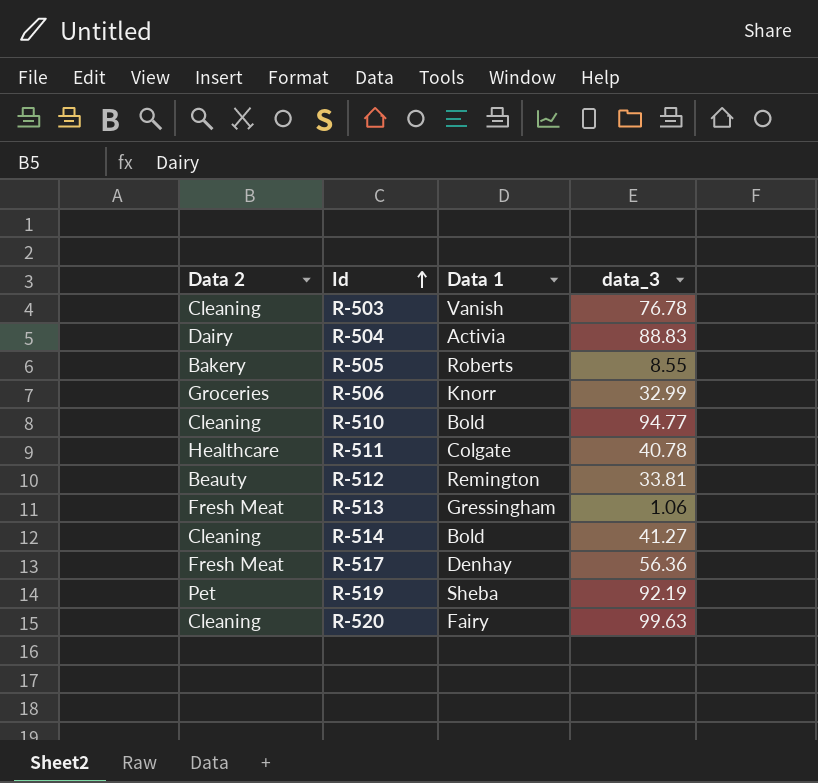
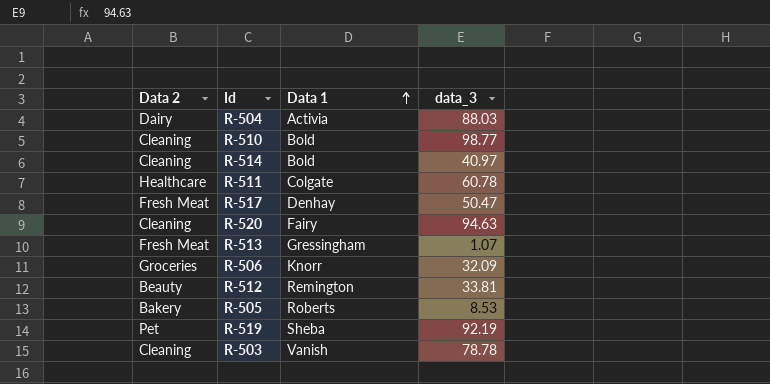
row order: Id ascending -> Data 1 ascending
R-504 | data_3: 88.83 -> 88.03
R-510 | data_3: 94.77 -> 98.77
R-514 | data_3: 41.27 -> 40.97
R-511 | data_3: 40.78 -> 60.78
R-517 | data_3: 56.36 -> 50.47
R-520 | data_3: 99.63 -> 94.63
R-513 | data_3: 1.06 -> 1.07
R-506 | data_3: 32.99 -> 32.09
R-505 | data_3: 8.55 -> 8.53
R-503 | data_3: 76.78 -> 78.78

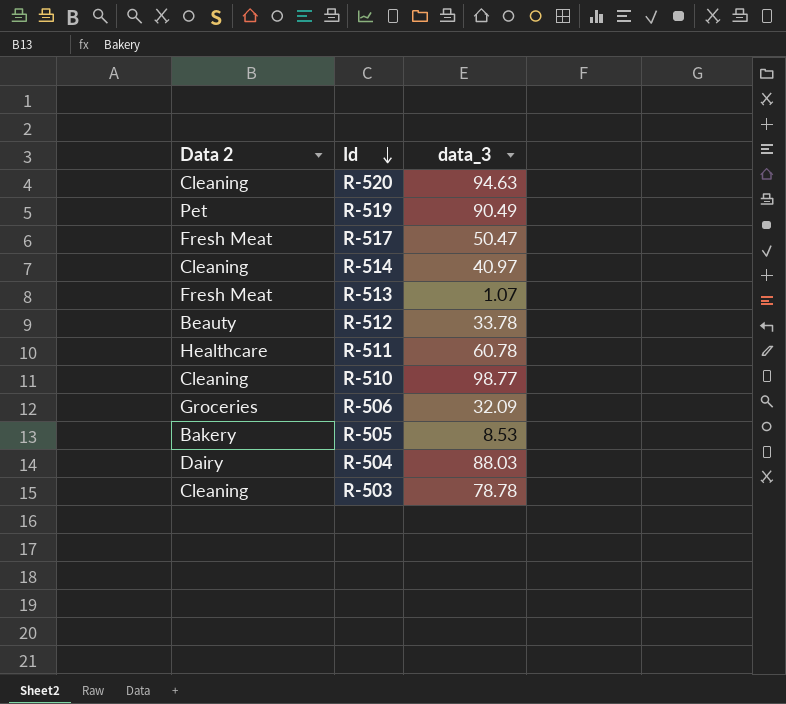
row order: Data 1 ascending -> Id descending
column Data 1 | position: 3 -> none
R-519 | data_3: 92.19 -> 90.49
R-512 | data_3: 33.81 -> 33.78

